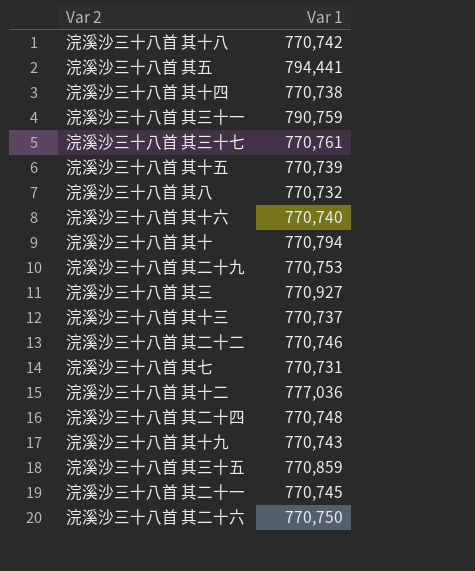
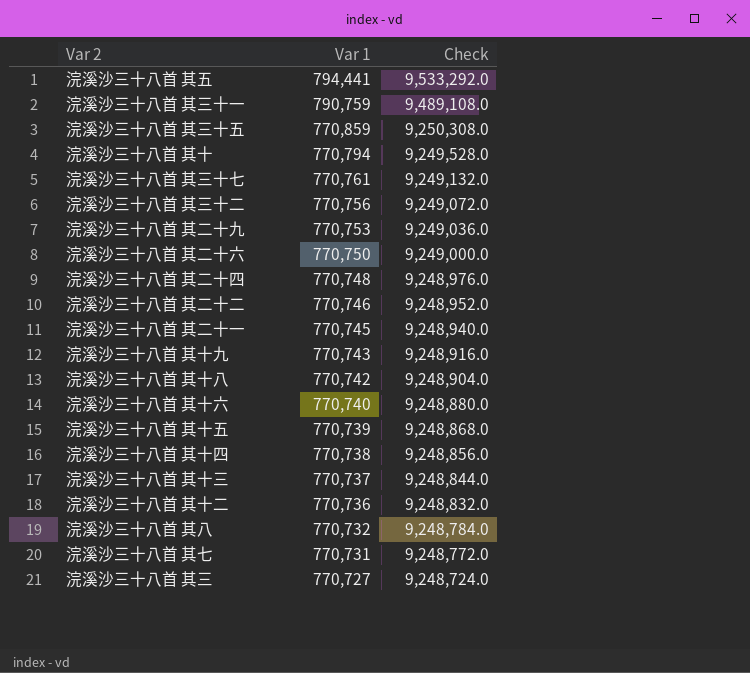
row order: none -> Var 1 descending
column Check | formula: none -> [Var 1] * 12
row 浣溪沙三十八首 其三十二: none -> 770,756 | 9,249,072.0
浣溪沙三十八首 其十二 | Var 1: 777,036 -> 770,736
浣溪沙三十八首 其三 | Var 1: 770,927 -> 770,727

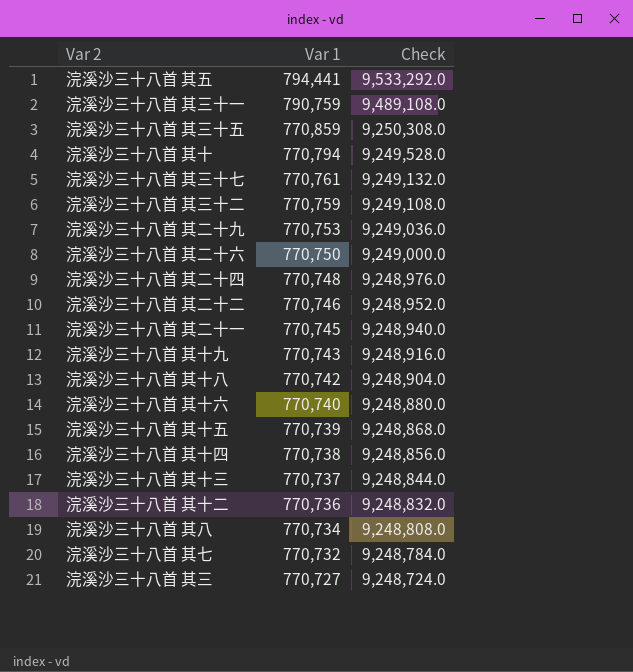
浣溪沙三十八首 其三十二 | Var 1: 770,756 -> 770,759
浣溪沙三十八首 其三十二 | Check: 9,249,072.0 -> 9,249,108.0
浣溪沙三十八首 其八 | Var 1: 770,732 -> 770,734
浣溪沙三十八首 其八 | Check: 9,248,784.0 -> 9,248,808.0
浣溪沙三十八首 其七 | Var 1: 770,731 -> 770,732
浣溪沙三十八首 其七 | Check: 9,248,772.0 -> 9,248,784.0

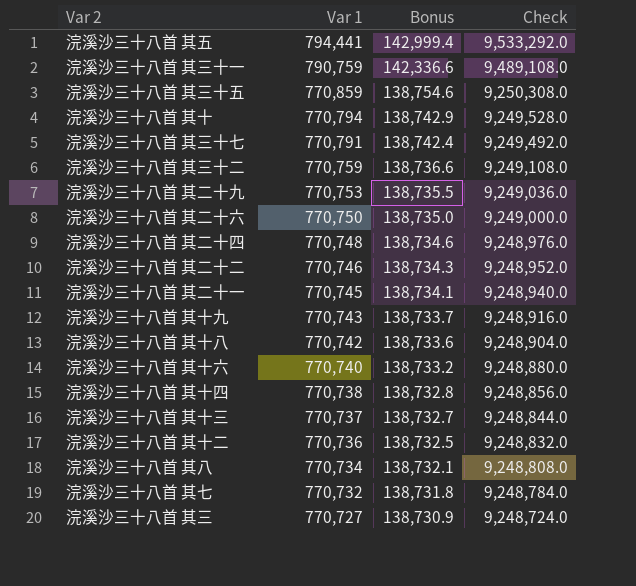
column Bonus | formula: none -> [Var 1] * 0.18
row 浣溪沙三十八首 其十五: 770,739 | 9,248,868.0 -> none
浣溪沙三十八首 其三十七 | Var 1: 770,761 -> 770,791
浣溪沙三十八首 其三十七 | Check: 9,249,132.0 -> 9,249,492.0

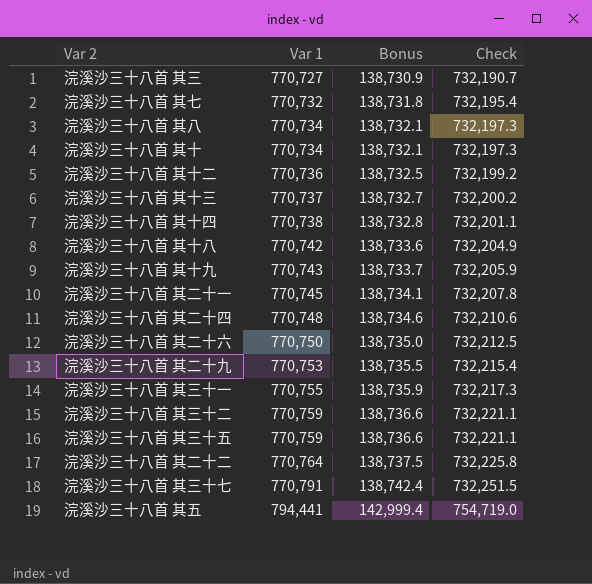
row order: Var 1 descending -> Var 1 ascending
column Check | formula: [Var 1] * 12 -> [Var 1] * 0.95
row 浣溪沙三十八首 其十六: 770,740 | 138,733.2 | 9,248,880.0 -> none
浣溪沙三十八首 其十 | Var 1: 770,794 -> 770,734
浣溪沙三十八首 其十 | Bonus: 138,742.9 -> 138,732.1
浣溪沙三十八首 其三十一 | Var 1: 790,759 -> 770,755
浣溪沙三十八首 其三十一 | Bonus: 142,336.6 -> 138,735.9
浣溪沙三十八首 其三十五 | Var 1: 770,859 -> 770,759
浣溪沙三十八首 其三十五 | Bonus: 138,754.6 -> 138,736.6
浣溪沙三十八首 其二十二 | Var 1: 770,746 -> 770,764
浣溪沙三十八首 其二十二 | Bonus: 138,734.3 -> 138,737.5

